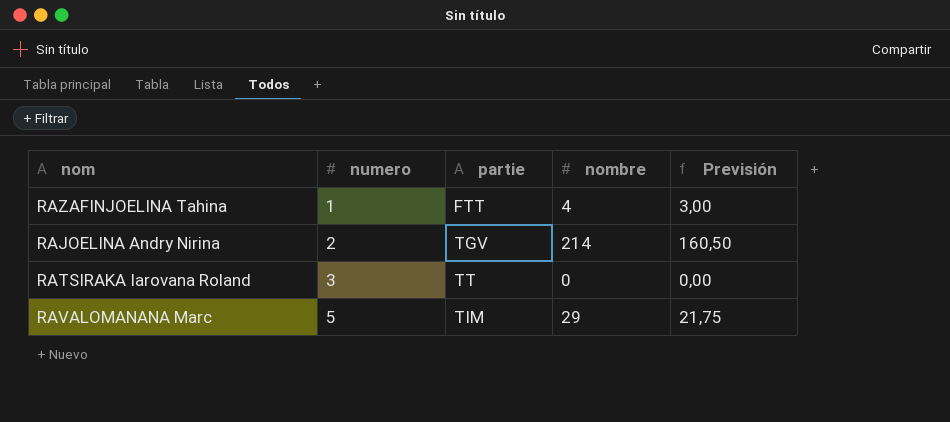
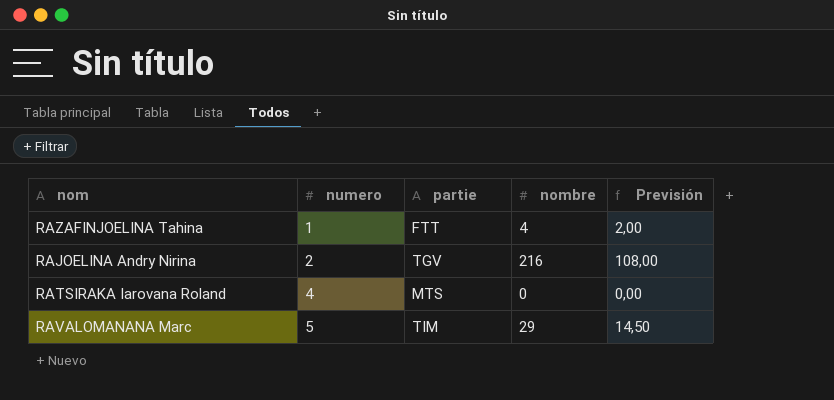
column Previsión | formula: [nombre] * 0,75 -> [nombre] * 0,5
RAJOELINA Andry Nirina | nombre: 214 -> 216
RATSIRAKA Iarovana Roland | numero: 3 -> 4
RATSIRAKA Iarovana Roland | partie: TT -> MTS

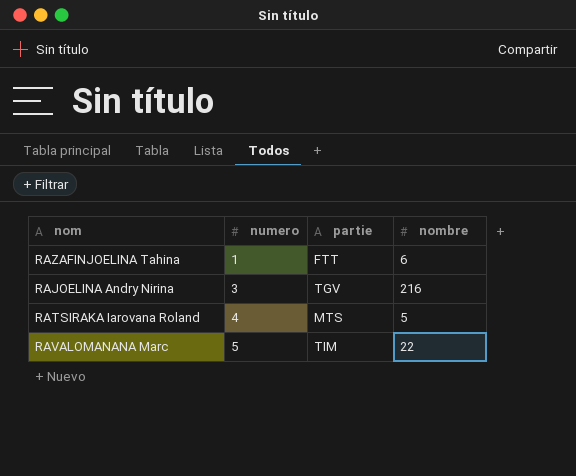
column Previsión | formula: [nombre] * 0,5 -> none
RAZAFINJOELINA Tahina | nombre: 4 -> 6
RAJOELINA Andry Nirina | numero: 2 -> 3
RATSIRAKA Iarovana Roland | nombre: 0 -> 5
RAVALOMANANA Marc | nombre: 29 -> 22

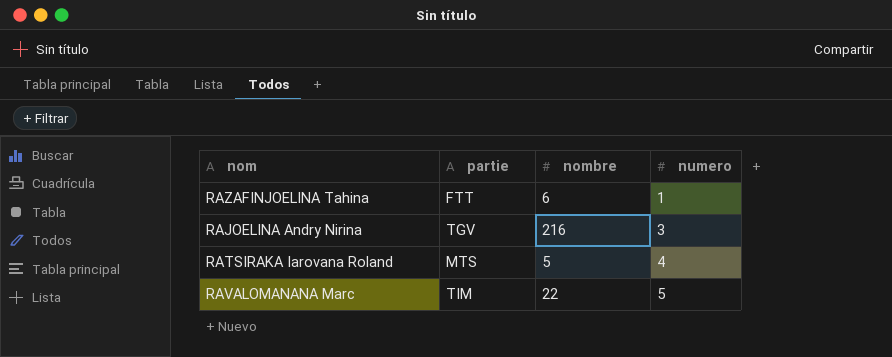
column numero | position: 2 -> 4

